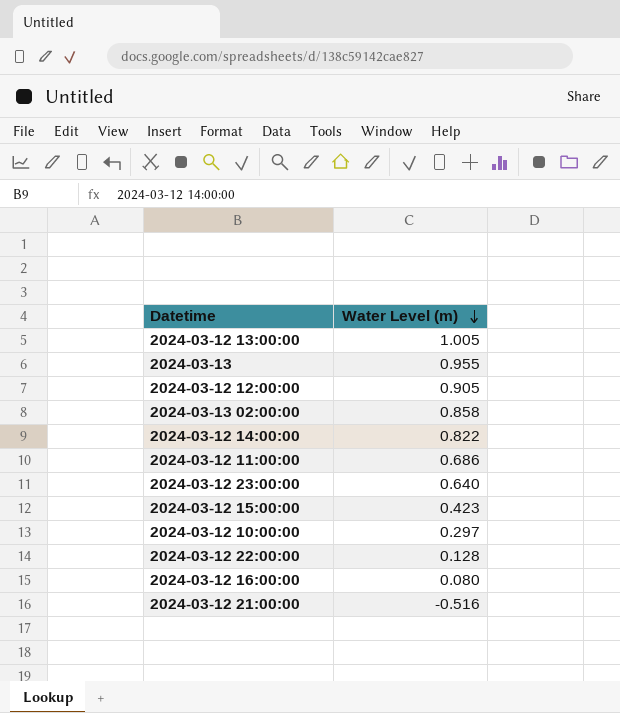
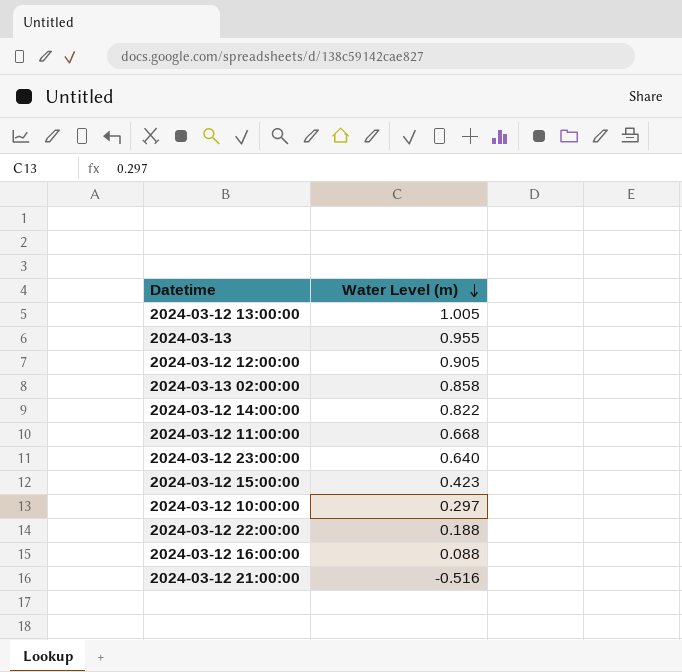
2024-03-12 11:00:00 | Water Level (m): 0.686 -> 0.668
2024-03-12 22:00:00 | Water Level (m): 0.128 -> 0.188
2024-03-12 16:00:00 | Water Level (m): 0.080 -> 0.088

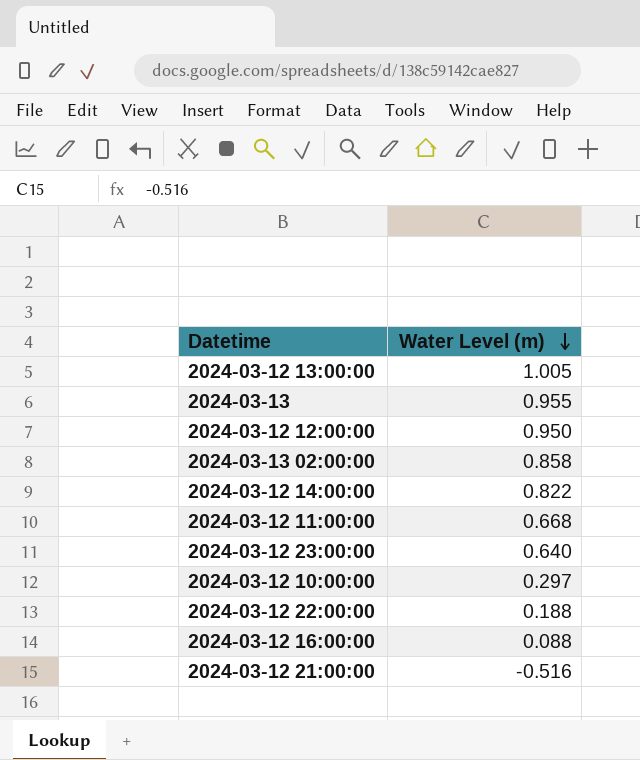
row 2024-03-12 15:00:00: 0.423 -> none
2024-03-12 12:00:00 | Water Level (m): 0.905 -> 0.950

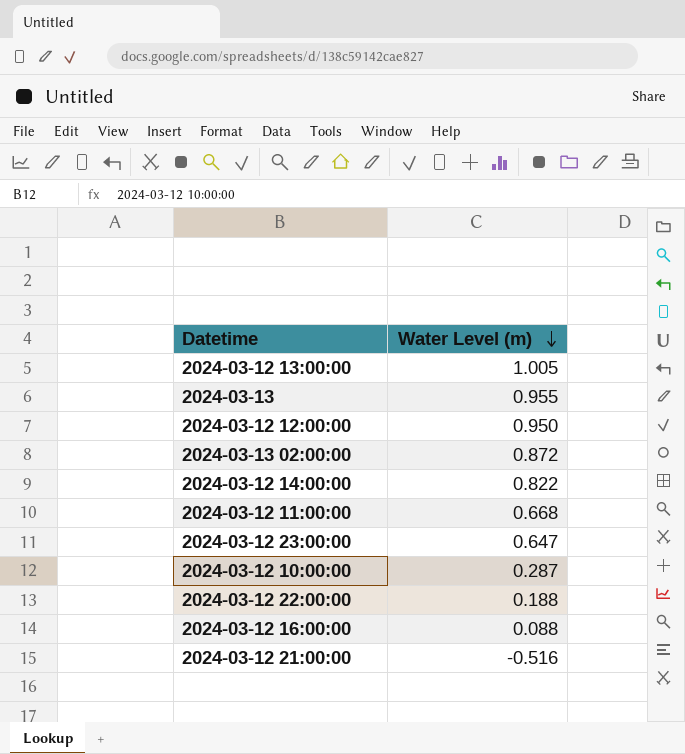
2024-03-13 02:00:00 | Water Level (m): 0.858 -> 0.872
2024-03-12 23:00:00 | Water Level (m): 0.640 -> 0.647
2024-03-12 10:00:00 | Water Level (m): 0.297 -> 0.287

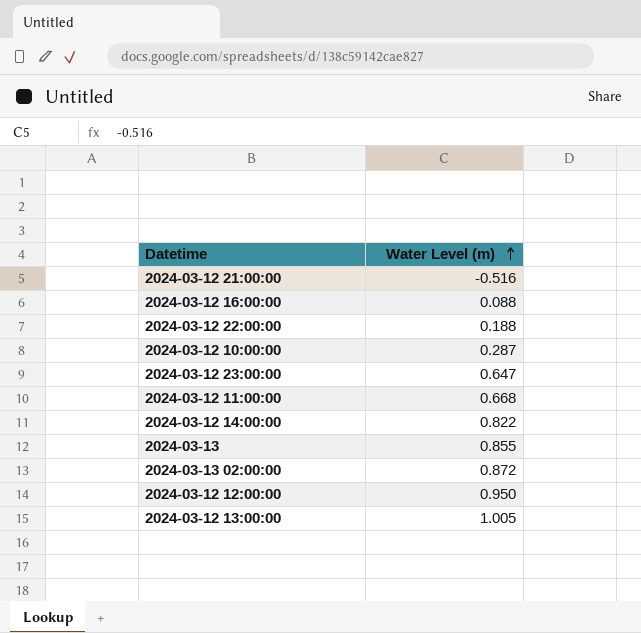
row order: Water Level (m) descending -> Water Level (m) ascending
2024-03-13 | Water Level (m): 0.955 -> 0.855

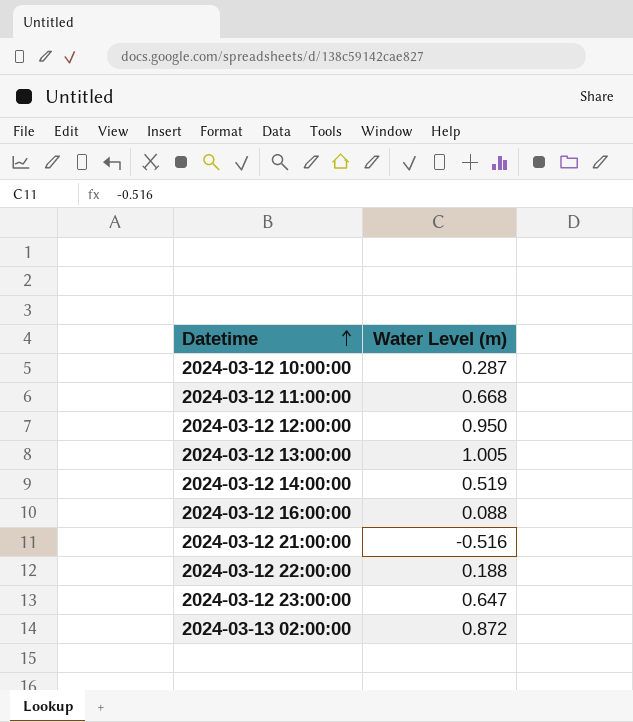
row order: Water Level (m) ascending -> Datetime ascending
row 2024-03-13: 0.855 -> none
2024-03-12 14:00:00 | Water Level (m): 0.822 -> 0.519

